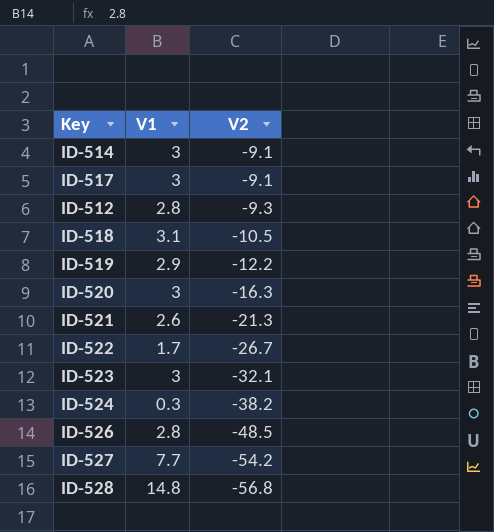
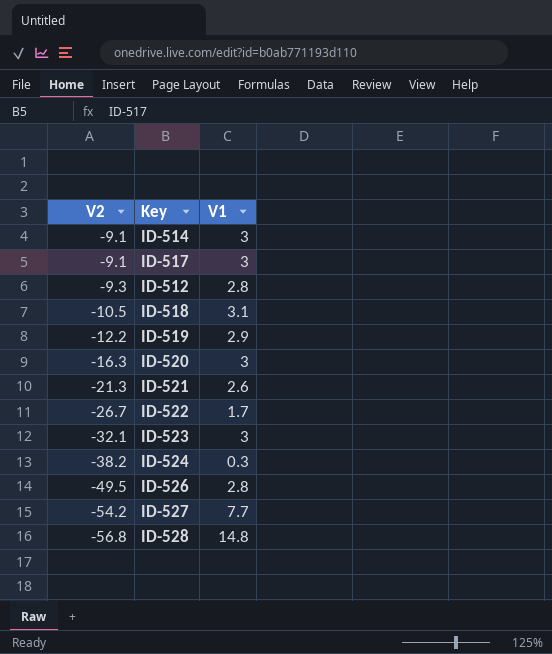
column V2 | position: 3 -> 1
ID-526 | V2: -48.5 -> -49.5

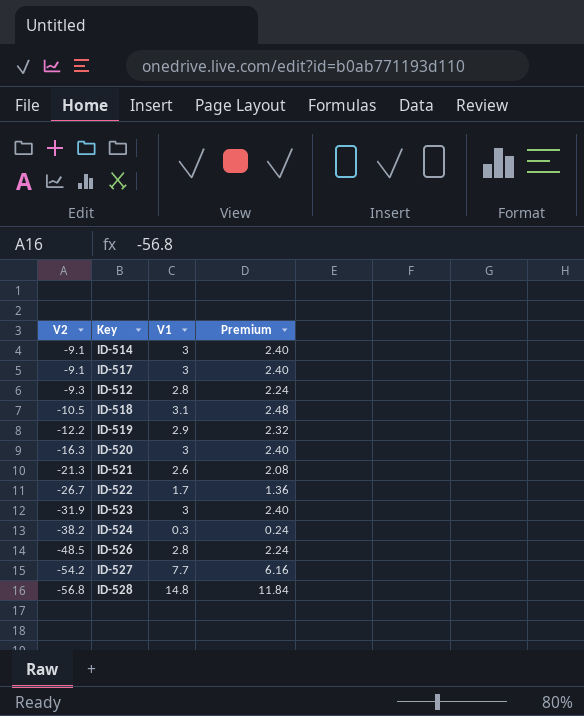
column Premium | formula: none -> [V1] * 0.8
ID-523 | V2: -32.1 -> -31.9
ID-526 | V2: -49.5 -> -48.5

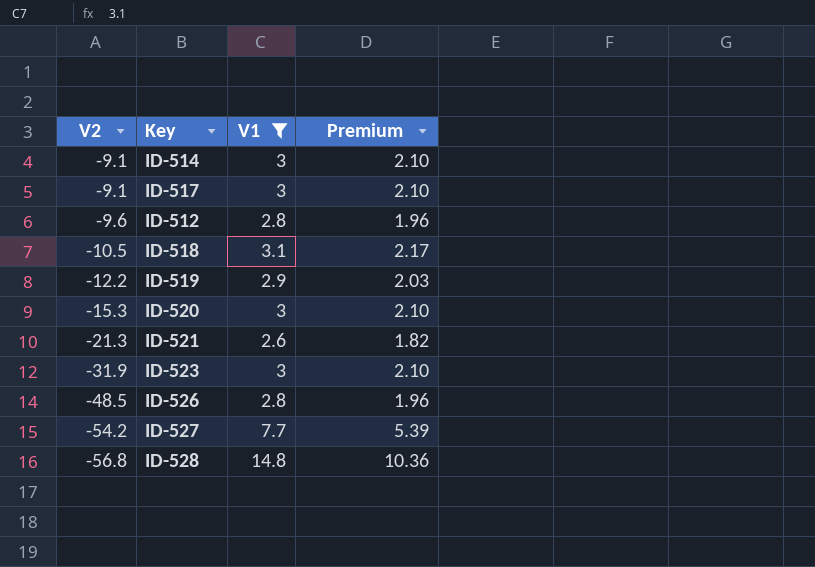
filter: none -> V1 >= 2.6
column Premium | formula: [V1] * 0.8 -> [V1] * 0.7
ID-512 | V2: -9.3 -> -9.6
ID-520 | V2: -16.3 -> -15.3

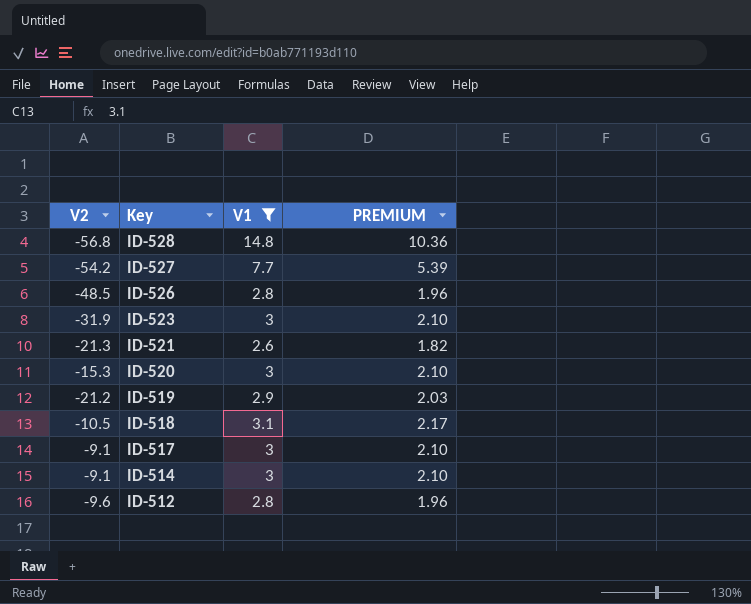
row order: V2 descending -> Key descending
column name: Premium -> PREMIUM
ID-519 | V2: -12.2 -> -21.2

